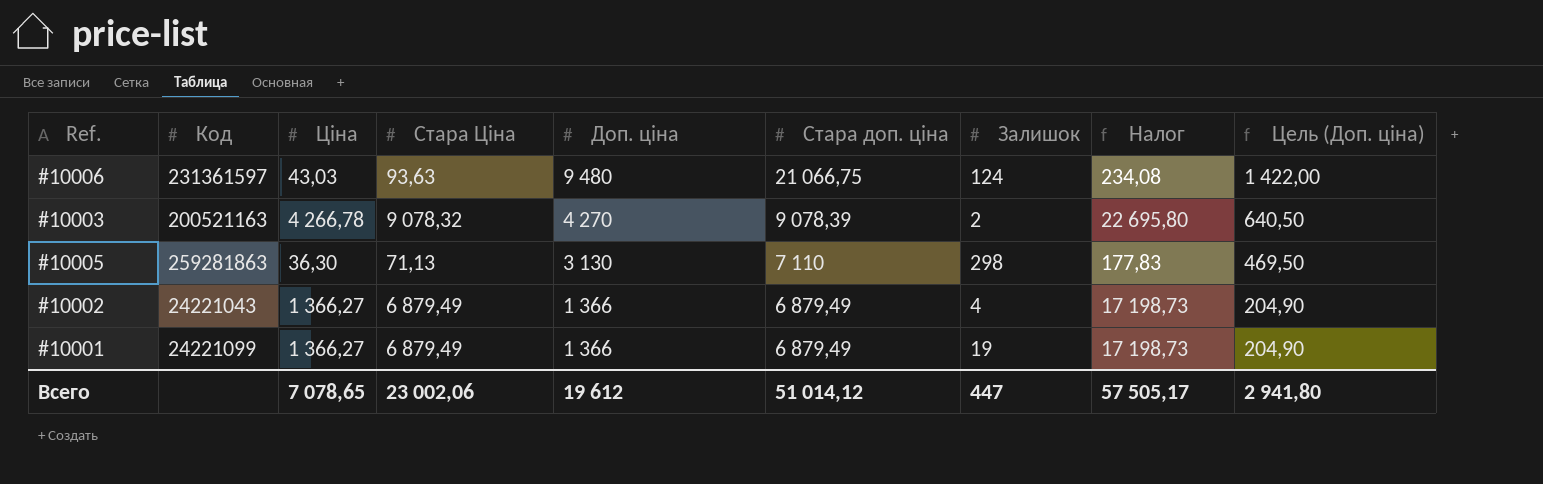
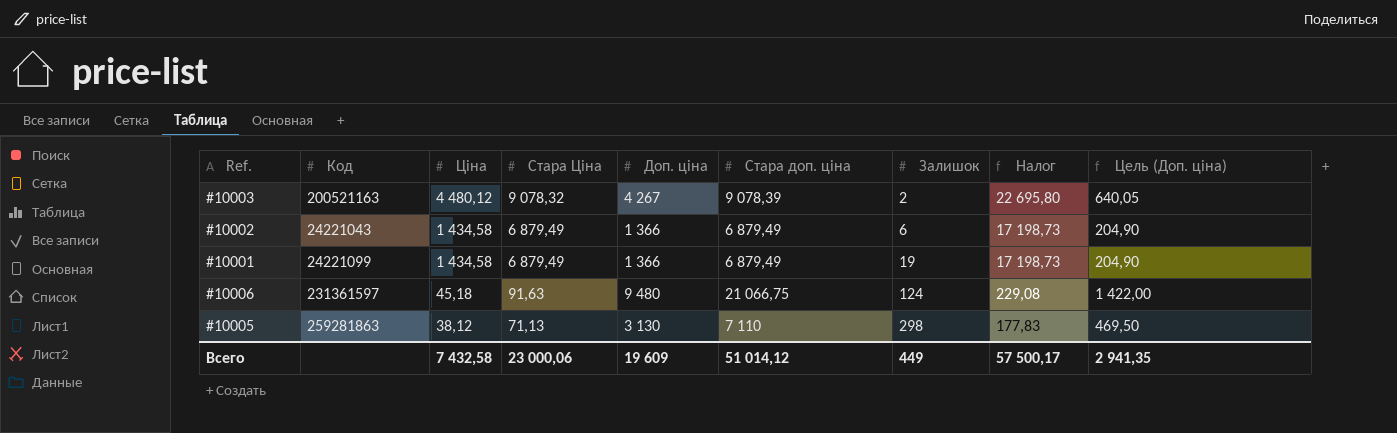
row order: Доп. ціна descending -> Ціна descending
#10003 | Ціна: 4 266,78 -> 4 480,12
#10003 | Доп. ціна: 4 270 -> 4 267
#10003 | Цель (Доп. ціна): 640,50 -> 640,05
#10002 | Ціна: 1 366,27 -> 1 434,58
#10002 | Залишок: 4 -> 6
#10001 | Ціна: 1 366,27 -> 1 434,58
#10006 | Ціна: 43,03 -> 45,18
#10006 | Стара Ціна: 93,63 -> 91,63
#10006 | Налог: 234,08 -> 229,08
#10005 | Ціна: 36,30 -> 38,12
Всего | Ціна: 7 078,65 -> 7 432,58
Всего | Стара Ціна: 23 002,06 -> 23 000,06
Всего | Доп. ціна: 19 612 -> 19 609
Всего | Залишок: 447 -> 449
Всего | Налог: 57 505,17 -> 57 500,17
Всего | Цель (Доп. ціна): 2 941,80 -> 2 941,35

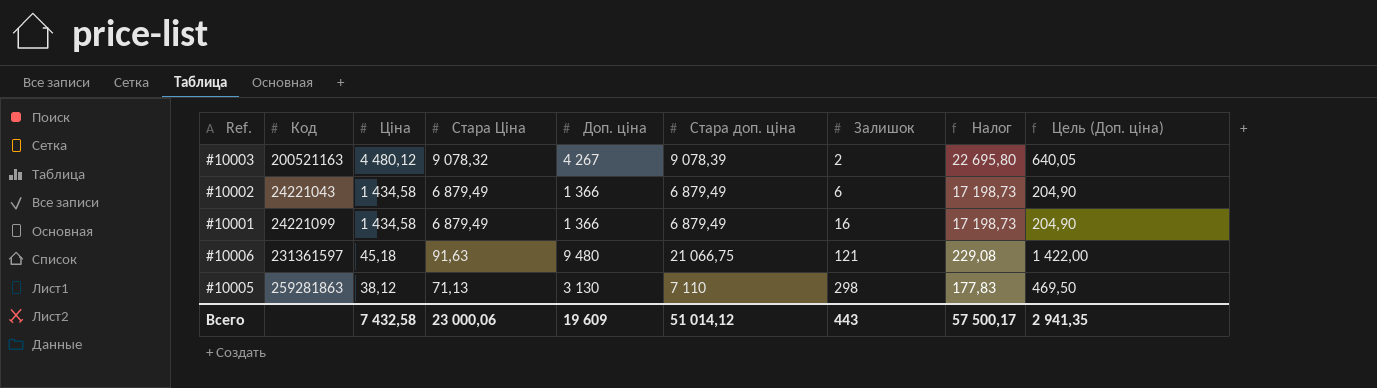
#10001 | Залишок: 19 -> 16
#10006 | Залишок: 124 -> 121
Всего | Залишок: 449 -> 443

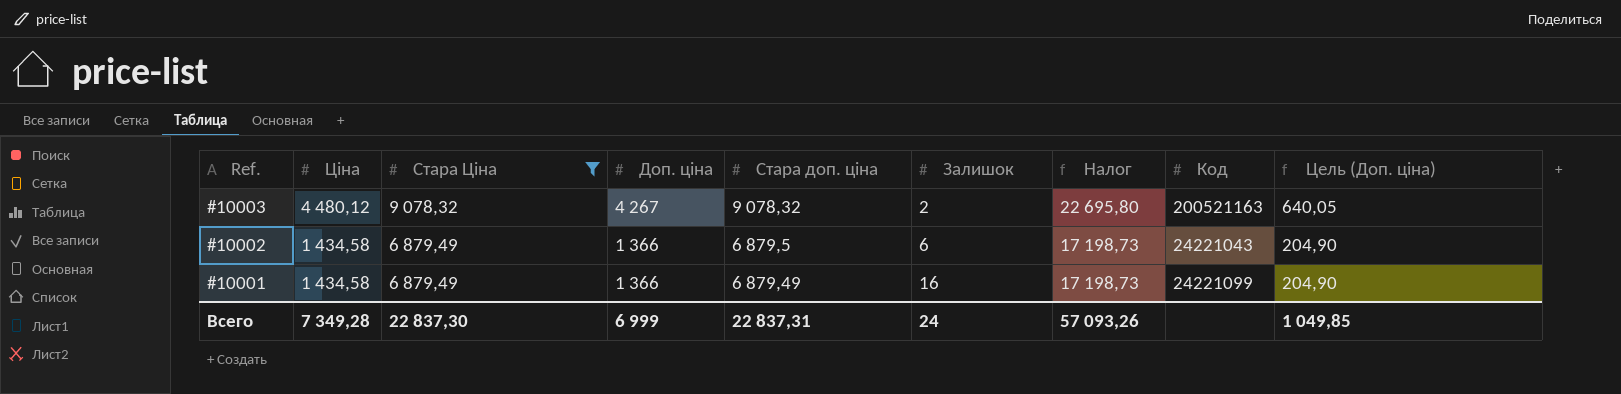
filter: none -> Стара Ціна >= 6 879,49
column Код | position: 2 -> 8
#10003 | Стара доп. ціна: 9 078,39 -> 9 078,32
#10002 | Стара доп. ціна: 6 879,49 -> 6 879,5
Всего | Ціна: 7 432,58 -> 7 349,28
Всего | Стара Ціна: 23 000,06 -> 22 837,30
Всего | Доп. ціна: 19 609 -> 6 999
Всего | Стара доп. ціна: 51 014,12 -> 22 837,31
Всего | Залишок: 443 -> 24
Всего | Налог: 57 500,17 -> 57 093,26
Всего | Цель (Доп. ціна): 2 941,35 -> 1 049,85

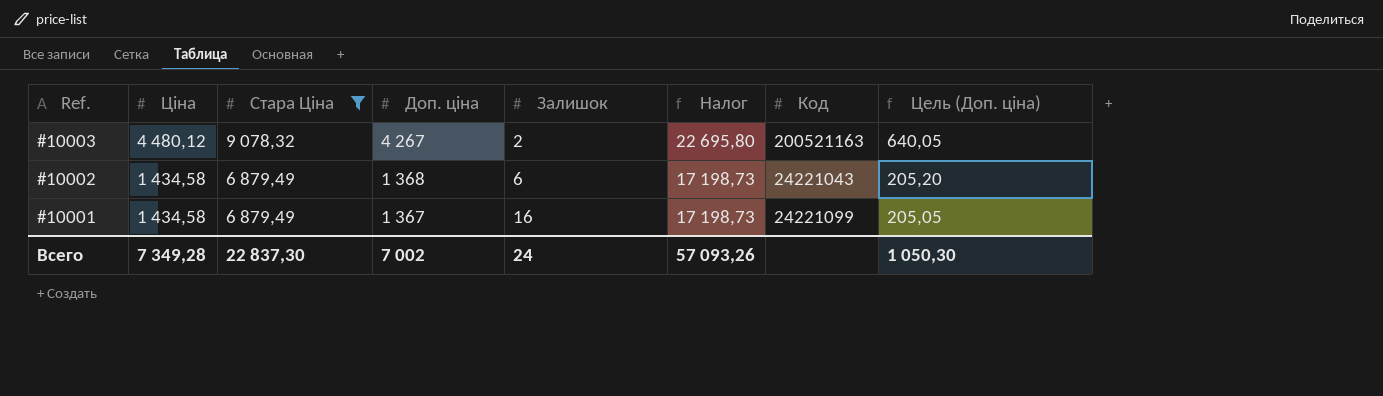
column Стара доп. ціна | position: 5 -> none
#10002 | Доп. ціна: 1 366 -> 1 368
#10002 | Цель (Доп. ціна): 204,90 -> 205,20
#10001 | Доп. ціна: 1 366 -> 1 367
#10001 | Цель (Доп. ціна): 204,90 -> 205,05
Всего | Доп. ціна: 6 999 -> 7 002
Всего | Цель (Доп. ціна): 1 049,85 -> 1 050,30

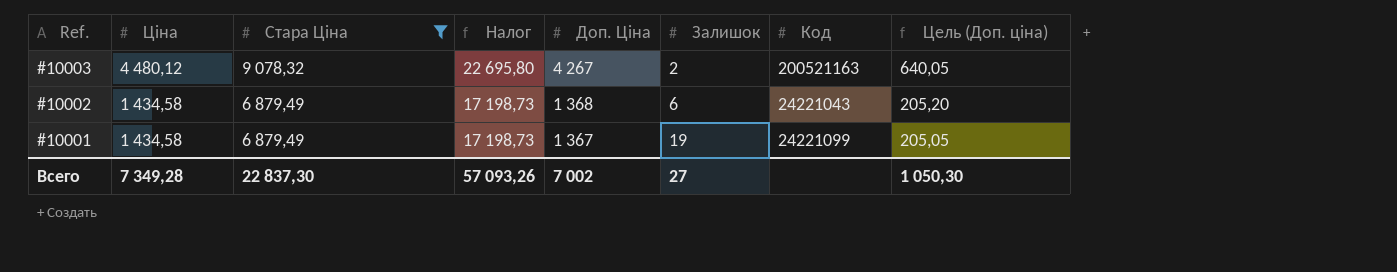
column Налог | position: 6 -> 4
column name: Доп. ціна -> Доп. Ціна
#10001 | Залишок: 16 -> 19
Всего | Залишок: 24 -> 27

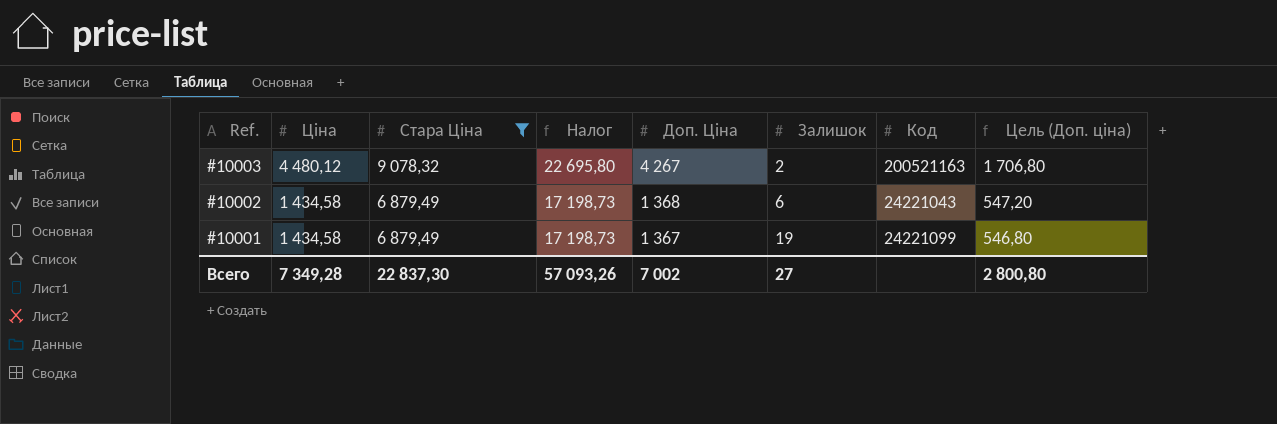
column Цель (Доп. ціна) | formula: [Доп. Ціна] * 0,15 -> [Доп. Ціна] * 0,4
Всего | Цель (Доп. ціна): 1 050,30 -> 2 800,80

